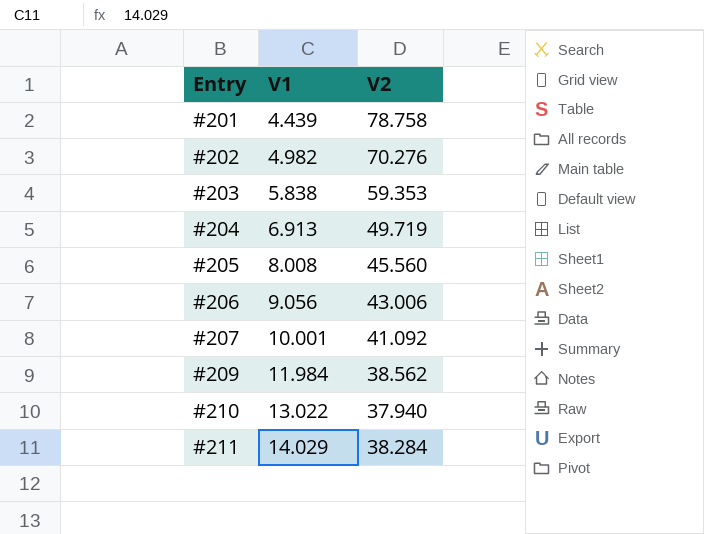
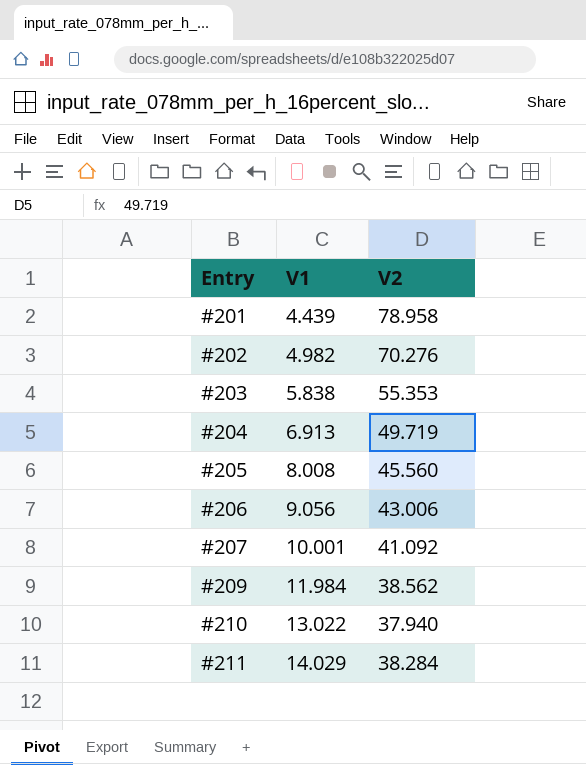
#201 | V2: 78.758 -> 78.958
#203 | V2: 59.353 -> 55.353

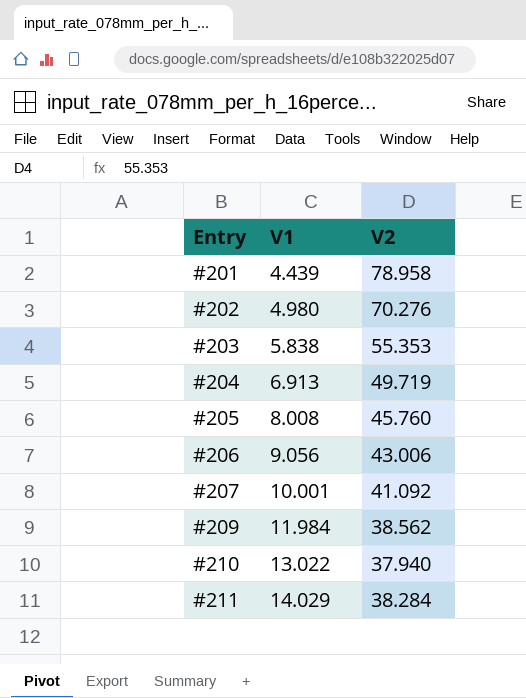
#202 | V1: 4.982 -> 4.980
#205 | V2: 45.560 -> 45.760

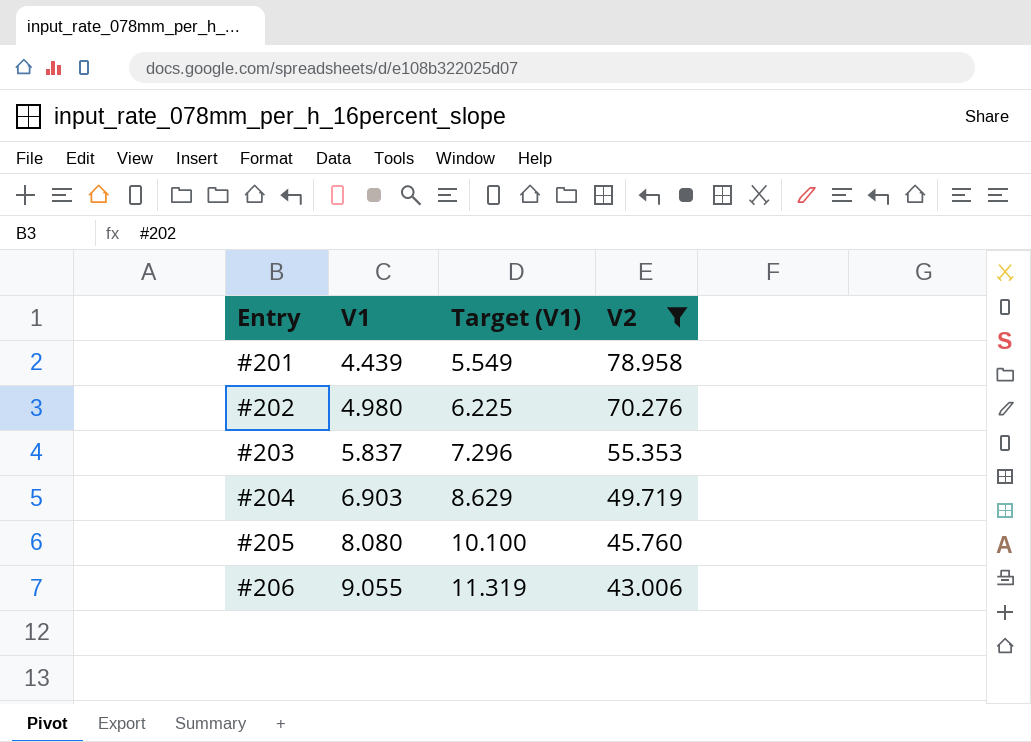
filter: none -> V2 >= 43.006
column Target (V1) | formula: none -> [V1] * 1.25
#203 | V1: 5.838 -> 5.837
#204 | V1: 6.913 -> 6.903
#205 | V1: 8.008 -> 8.080
#206 | V1: 9.056 -> 9.055

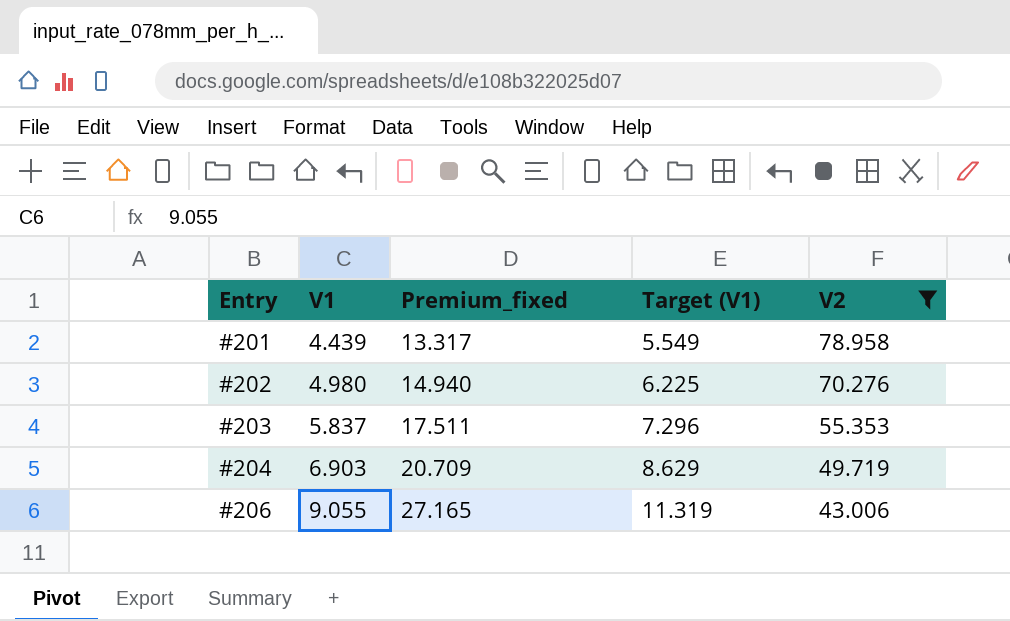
column Premium_fixed | formula: none -> [V1] * 3
row #205: 8.080 | 10.100 | 45.760 -> none

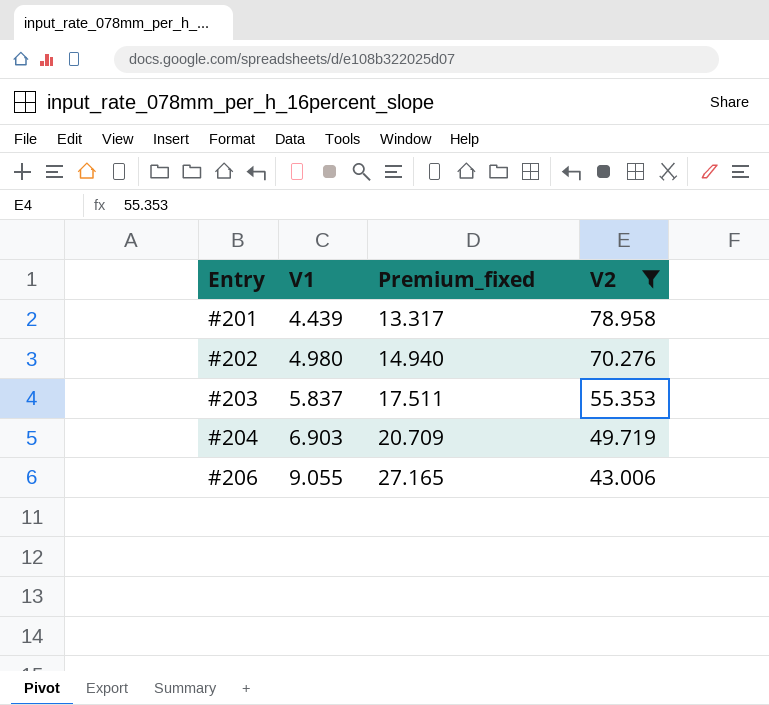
column Target (V1) | formula: [V1] * 1.25 -> none

